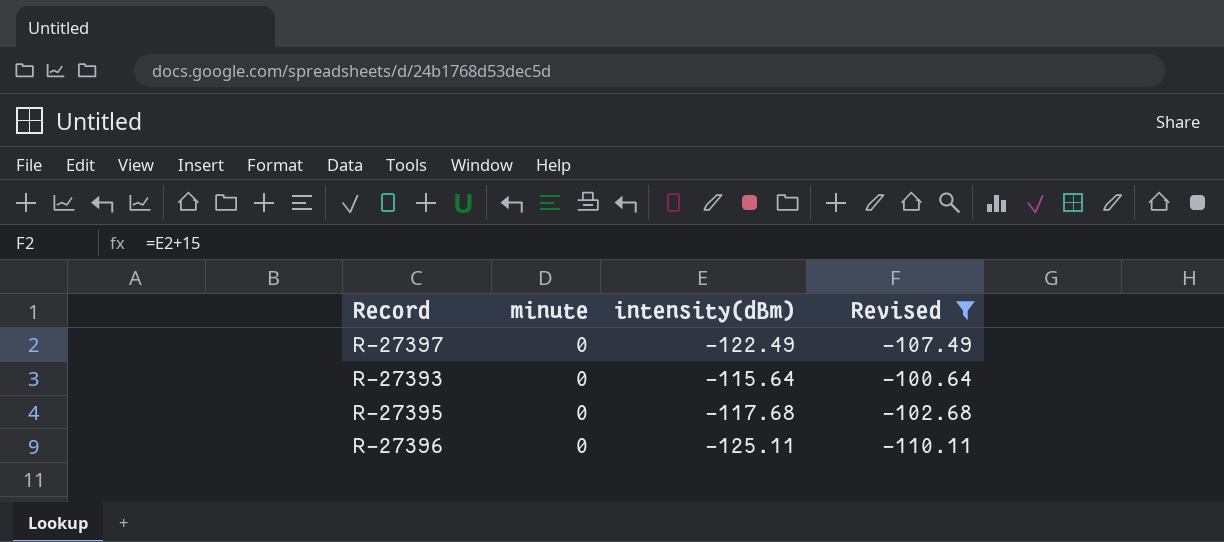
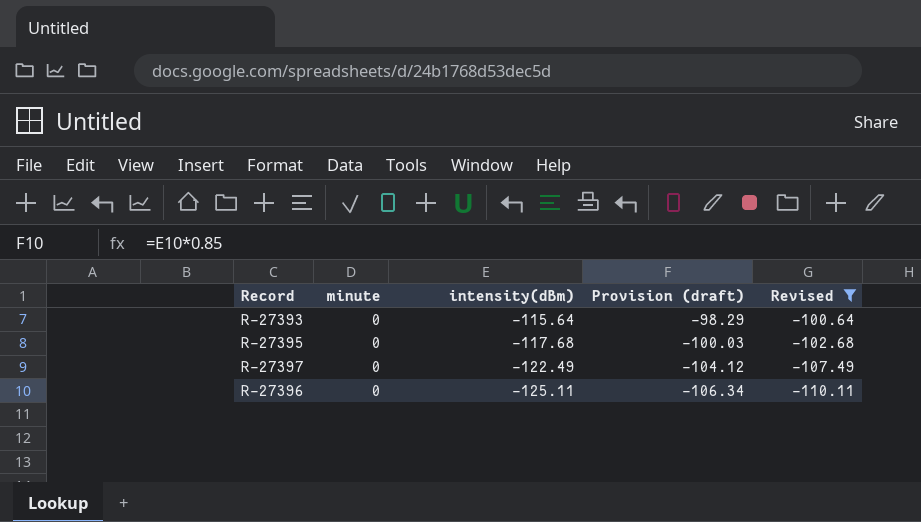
row order: none -> intensity(dBm) descending
column Provision (draft) | formula: none -> [intensity(dBm)] * 0.85

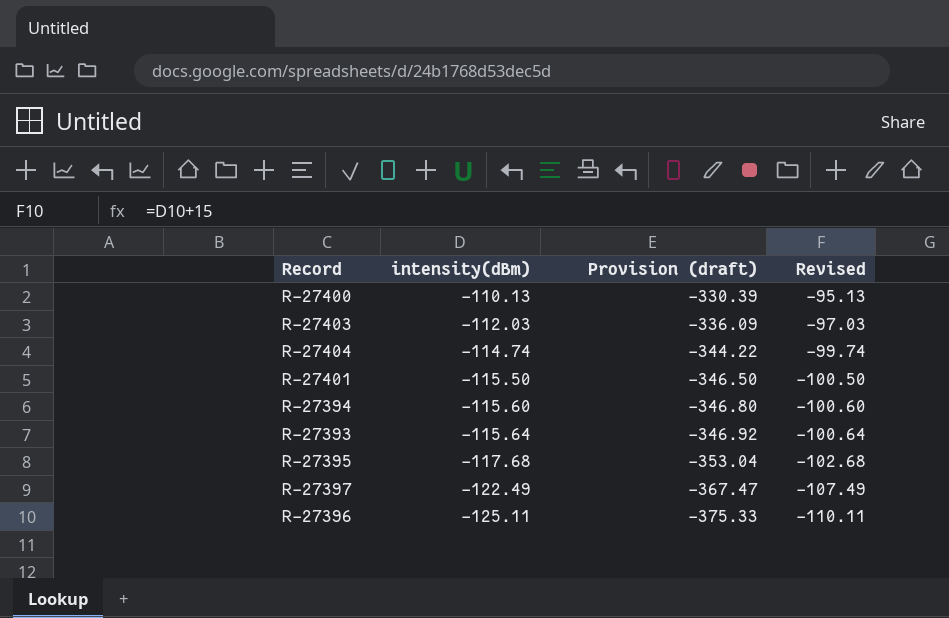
filter: Revised <= -100.64 -> none
column minute | position: 2 -> none
column Provision (draft) | formula: [intensity(dBm)] * 0.85 -> [intensity(dBm)] * 3

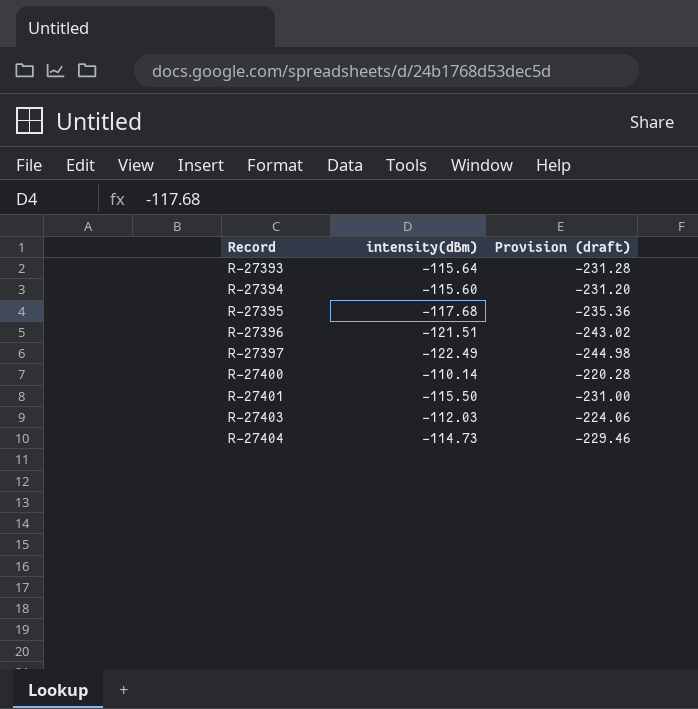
row order: intensity(dBm) descending -> Record ascending
column Revised | formula: [intensity(dBm)] + 15 -> none
column Provision (draft) | formula: [intensity(dBm)] * 3 -> [intensity(dBm)] * 2
R-27396 | intensity(dBm): -125.11 -> -121.51
R-27400 | intensity(dBm): -110.13 -> -110.14
R-27404 | intensity(dBm): -114.74 -> -114.73

